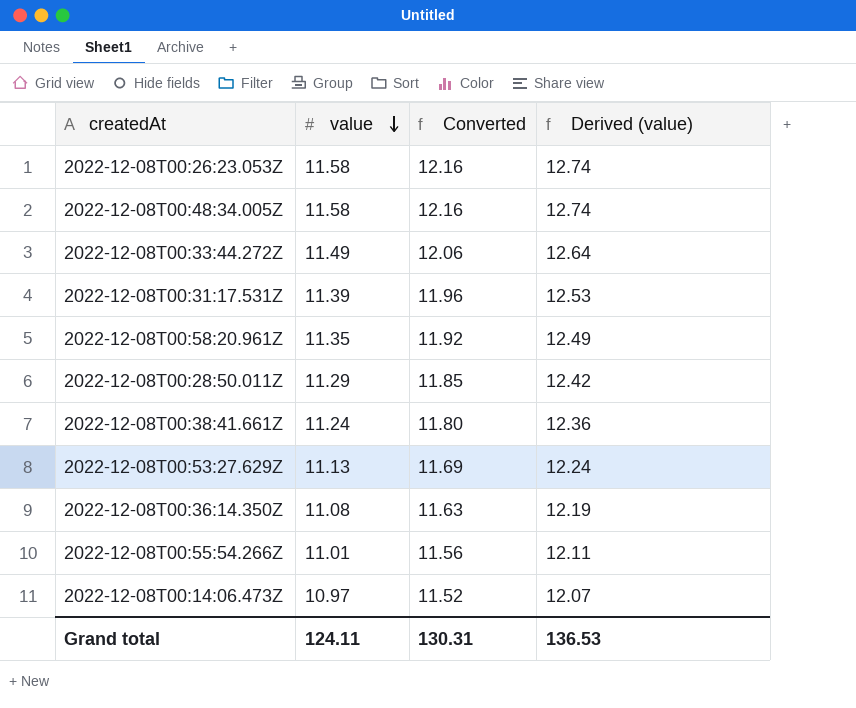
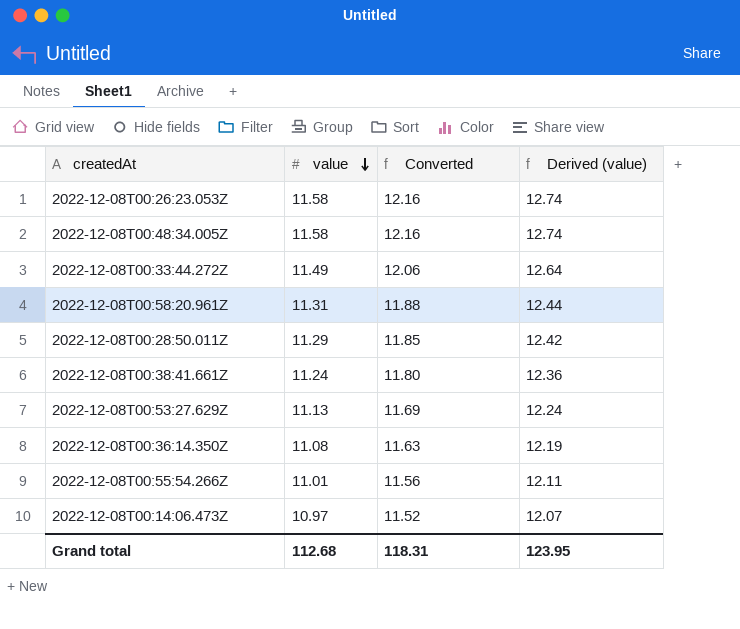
row 2022-12-08T00:31:17.531Z: 11.39 | 11.96 | 12.53 -> none
2022-12-08T00:58:20.961Z | value: 11.35 -> 11.31
2022-12-08T00:58:20.961Z | Converted: 11.92 -> 11.88
2022-12-08T00:58:20.961Z | Derived (value): 12.49 -> 12.44
Grand total | value: 124.11 -> 112.68
Grand total | Converted: 130.31 -> 118.31
Grand total | Derived (value): 136.53 -> 123.95

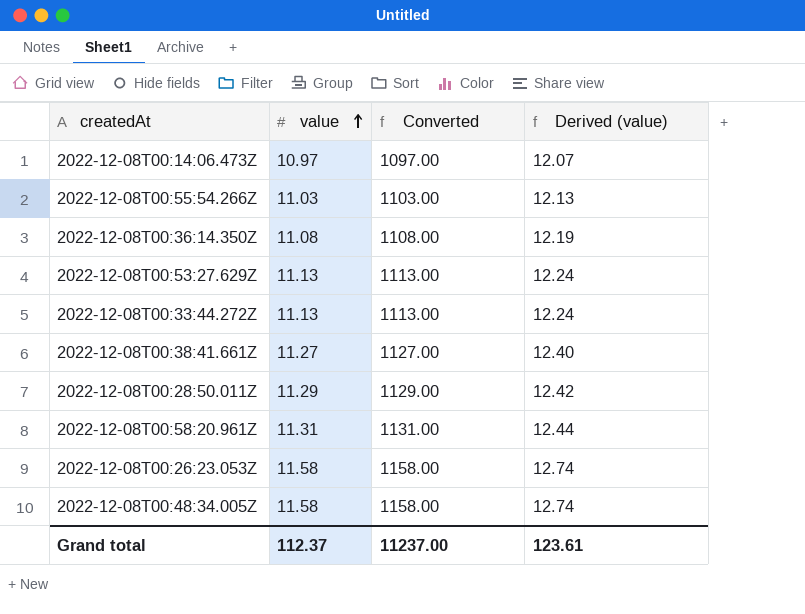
row order: value descending -> value ascending
column Converted | formula: [value] * 1.05 -> [value] * 100
2022-12-08T00:55:54.266Z | value: 11.01 -> 11.03
2022-12-08T00:55:54.266Z | Derived (value): 12.11 -> 12.13
2022-12-08T00:33:44.272Z | value: 11.49 -> 11.13
2022-12-08T00:33:44.272Z | Derived (value): 12.64 -> 12.24
2022-12-08T00:38:41.661Z | value: 11.24 -> 11.27
2022-12-08T00:38:41.661Z | Derived (value): 12.36 -> 12.40
Grand total | value: 112.68 -> 112.37
Grand total | Converted: 118.31 -> 11237.00
Grand total | Derived (value): 123.95 -> 123.61

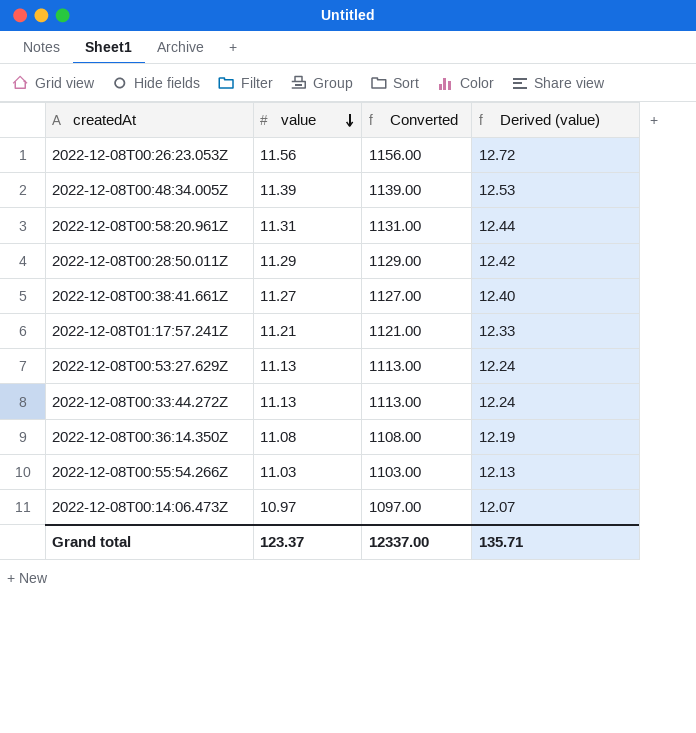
row order: value ascending -> value descending
2022-12-08T00:26:23.053Z | value: 11.58 -> 11.56
2022-12-08T00:26:23.053Z | Converted: 1158.00 -> 1156.00
2022-12-08T00:26:23.053Z | Derived (value): 12.74 -> 12.72
2022-12-08T00:48:34.005Z | value: 11.58 -> 11.39
2022-12-08T00:48:34.005Z | Converted: 1158.00 -> 1139.00
2022-12-08T00:48:34.005Z | Derived (value): 12.74 -> 12.53
row 2022-12-08T01:17:57.241Z: none -> 11.21 | 1121.00 | 12.33
Grand total | value: 112.37 -> 123.37
Grand total | Converted: 11237.00 -> 12337.00
Grand total | Derived (value): 123.61 -> 135.71

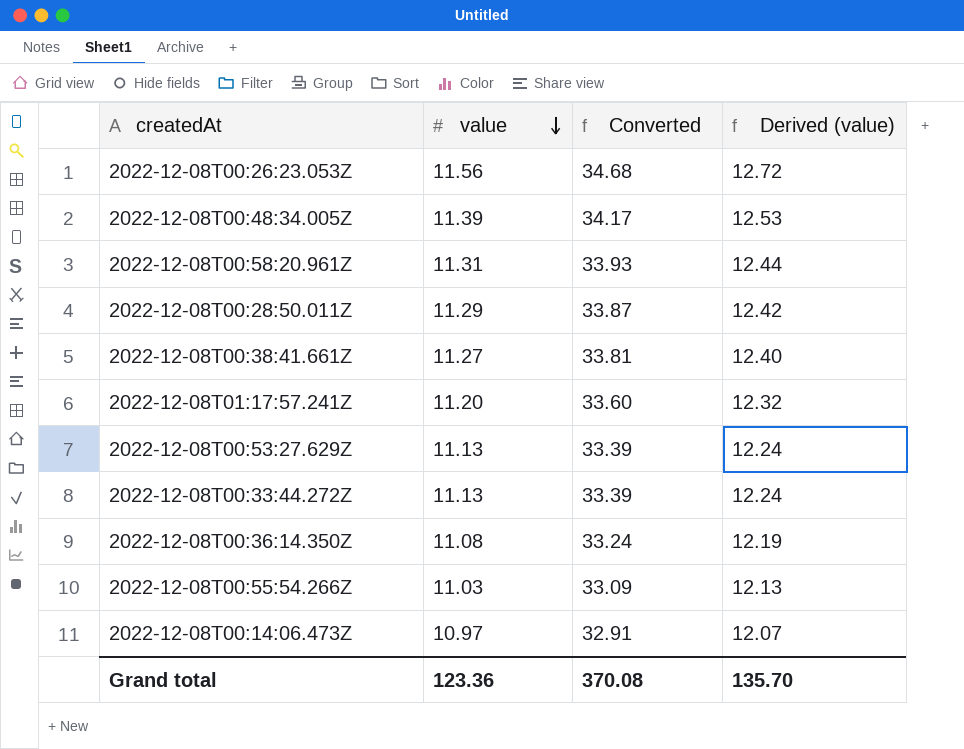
column Converted | formula: [value] * 100 -> [value] * 3
2022-12-08T01:17:57.241Z | value: 11.21 -> 11.20
2022-12-08T01:17:57.241Z | Derived (value): 12.33 -> 12.32
Grand total | value: 123.37 -> 123.36
Grand total | Converted: 12337.00 -> 370.08
Grand total | Derived (value): 135.71 -> 135.70

